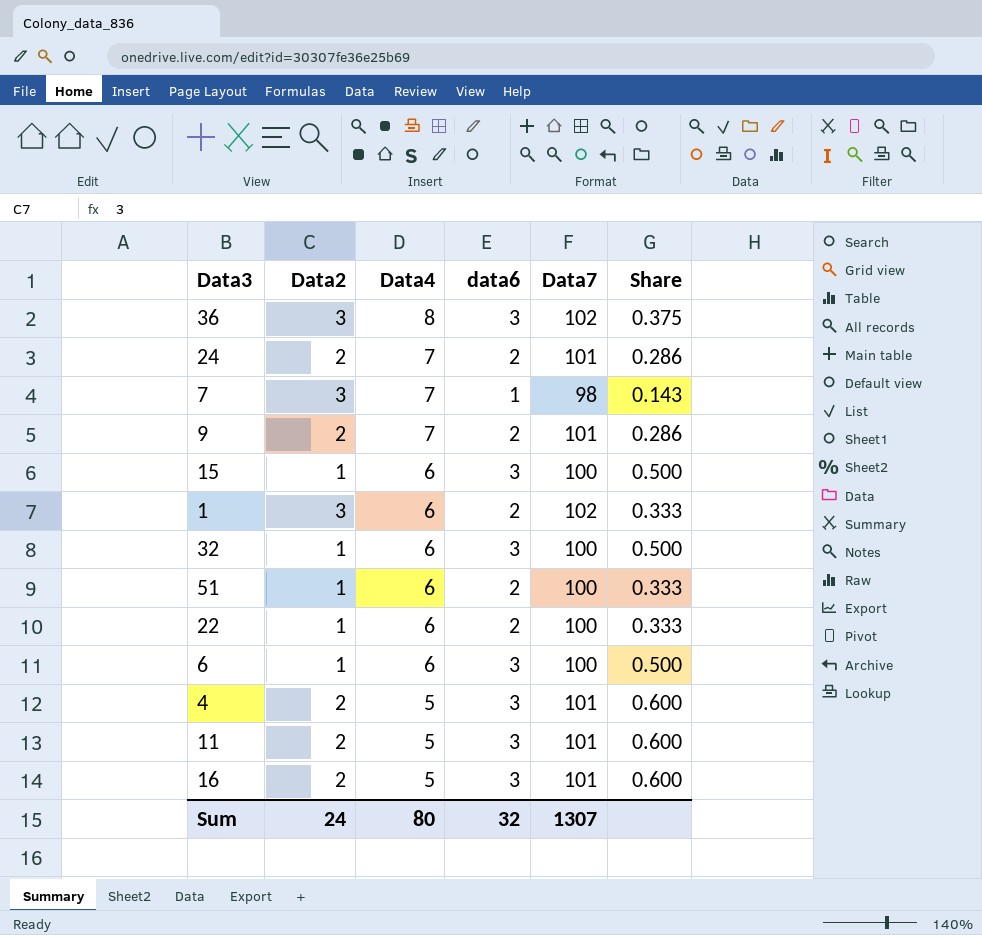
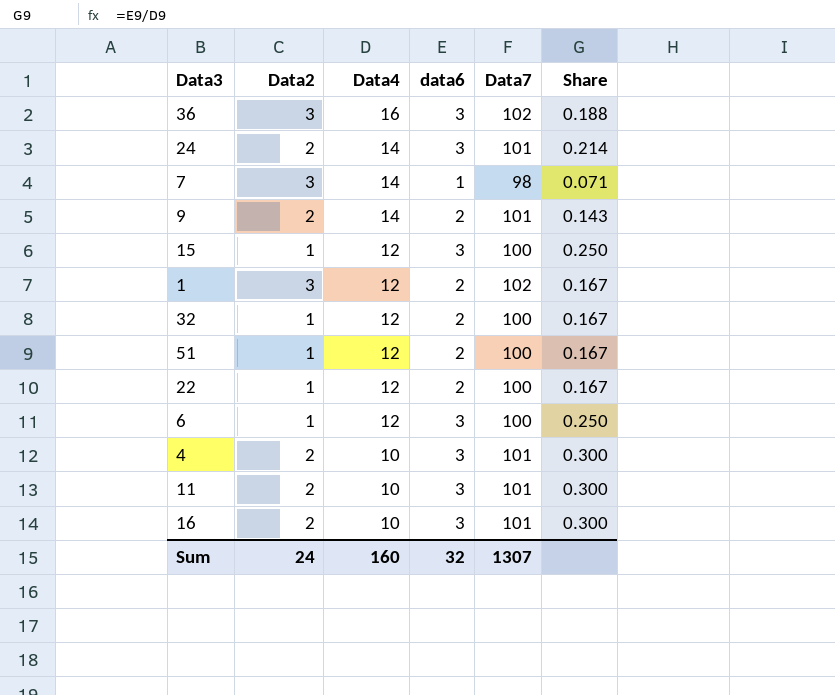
36 | Data4: 8 -> 16
36 | Share: 0.375 -> 0.188
24 | Data4: 7 -> 14
24 | data6: 2 -> 3
24 | Share: 0.286 -> 0.214
7 | Data4: 7 -> 14
7 | Share: 0.143 -> 0.071
9 | Data4: 7 -> 14
9 | Share: 0.286 -> 0.143
15 | Data4: 6 -> 12
15 | Share: 0.500 -> 0.250
1 | Data4: 6 -> 12
1 | Share: 0.333 -> 0.167
32 | Data4: 6 -> 12
32 | data6: 3 -> 2
32 | Share: 0.500 -> 0.167
51 | Data4: 6 -> 12
51 | Share: 0.333 -> 0.167
22 | Data4: 6 -> 12
22 | Share: 0.333 -> 0.167
6 | Data4: 6 -> 12
6 | Share: 0.500 -> 0.250
4 | Data4: 5 -> 10
4 | Share: 0.600 -> 0.300
11 | Data4: 5 -> 10
11 | Share: 0.600 -> 0.300
16 | Data4: 5 -> 10
16 | Share: 0.600 -> 0.300
Sum | Data4: 80 -> 160

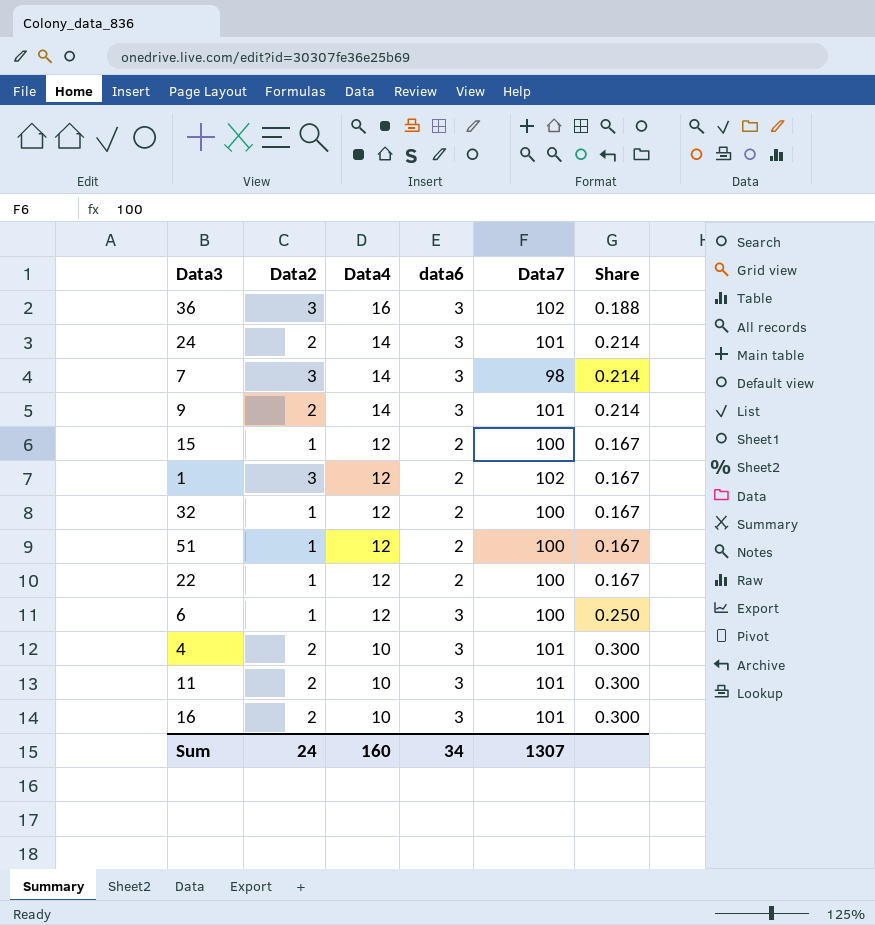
7 | data6: 1 -> 3
7 | Share: 0.071 -> 0.214
9 | data6: 2 -> 3
9 | Share: 0.143 -> 0.214
15 | data6: 3 -> 2
15 | Share: 0.250 -> 0.167
Sum | data6: 32 -> 34

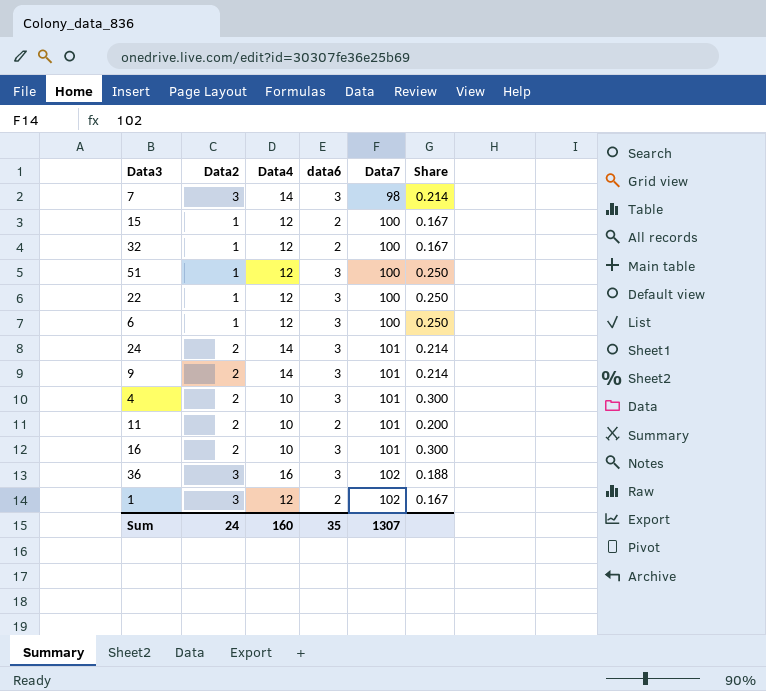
row order: Data4 descending -> Data7 ascending
51 | data6: 2 -> 3
51 | Share: 0.167 -> 0.250
22 | data6: 2 -> 3
22 | Share: 0.167 -> 0.250
11 | data6: 3 -> 2
11 | Share: 0.300 -> 0.200
Sum | data6: 34 -> 35

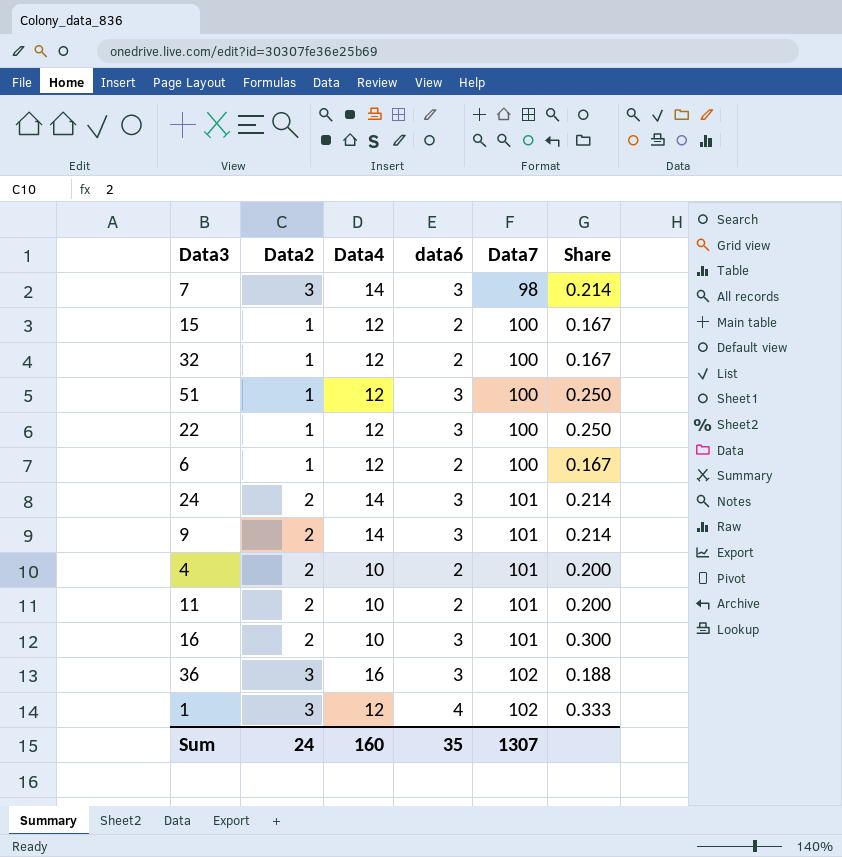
6 | data6: 3 -> 2
6 | Share: 0.250 -> 0.167
4 | data6: 3 -> 2
4 | Share: 0.300 -> 0.200
1 | data6: 2 -> 4
1 | Share: 0.167 -> 0.333

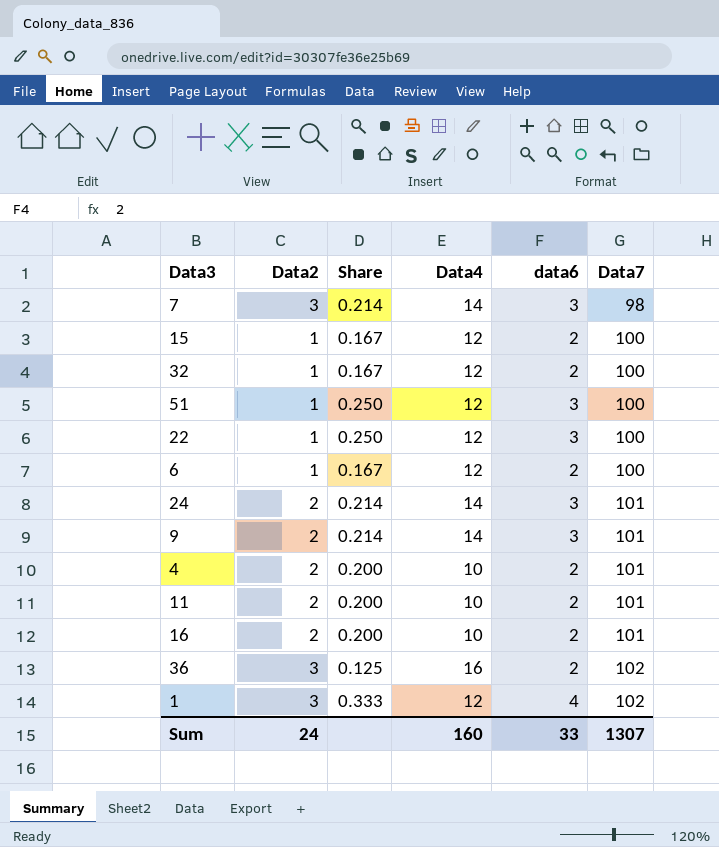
column Share | position: 6 -> 3
16 | Share: 0.300 -> 0.200
16 | data6: 3 -> 2
36 | Share: 0.188 -> 0.125
36 | data6: 3 -> 2
Sum | data6: 35 -> 33

